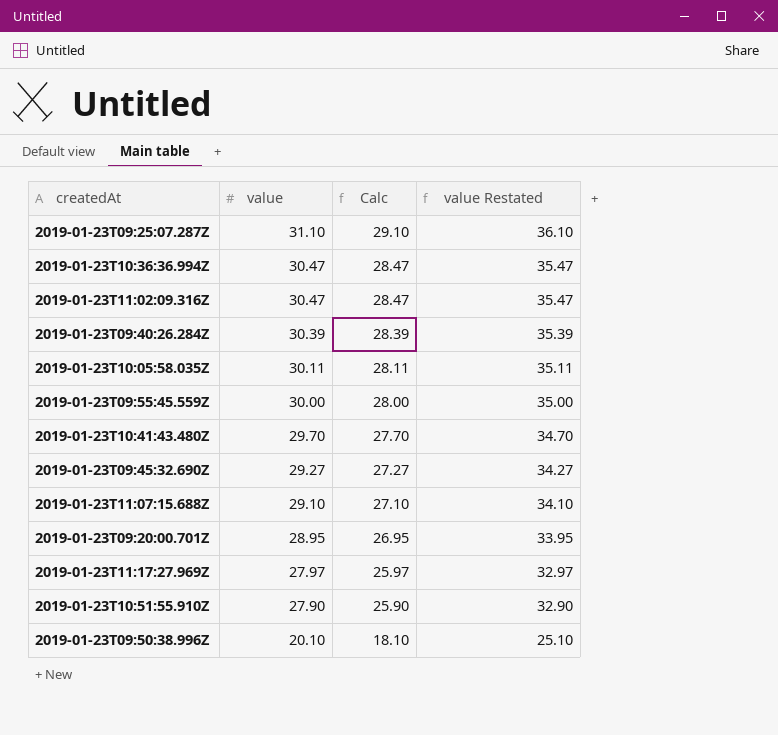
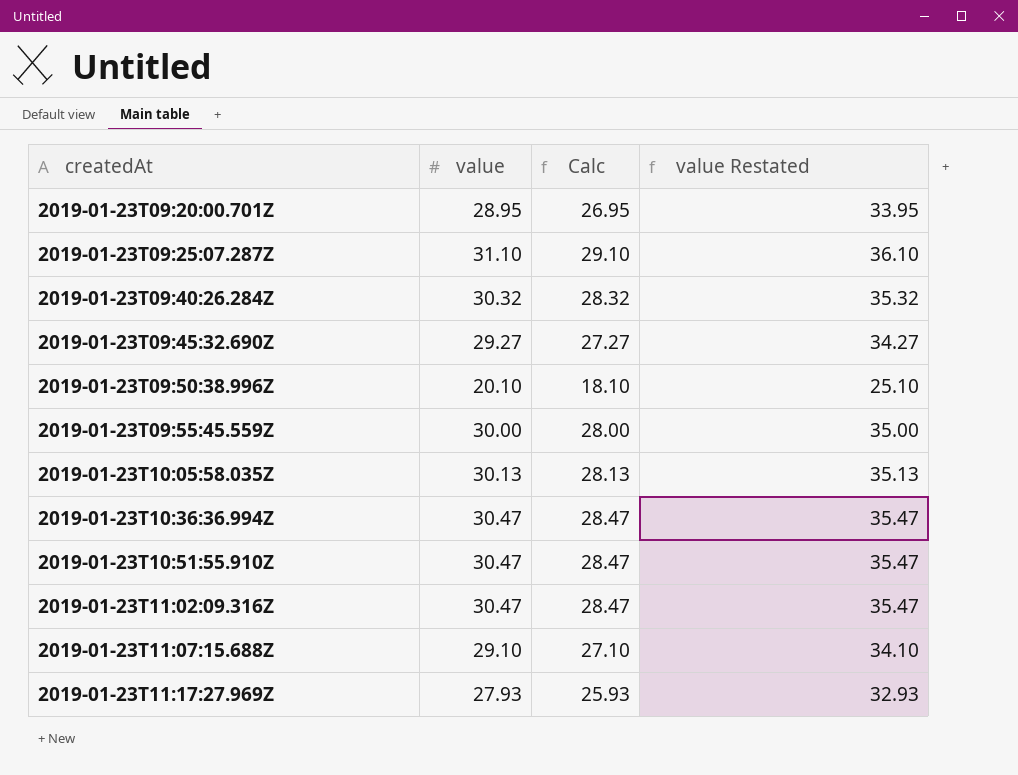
row order: value descending -> createdAt ascending
row 2019-01-23T10:41:43.480Z: 29.70 | 27.70 | 34.70 -> none
2019-01-23T09:40:26.284Z | value: 30.39 -> 30.32
2019-01-23T09:40:26.284Z | Calc: 28.39 -> 28.32
2019-01-23T09:40:26.284Z | value Restated: 35.39 -> 35.32
2019-01-23T10:05:58.035Z | value: 30.11 -> 30.13
2019-01-23T10:05:58.035Z | Calc: 28.11 -> 28.13
2019-01-23T10:05:58.035Z | value Restated: 35.11 -> 35.13
2019-01-23T10:51:55.910Z | value: 27.90 -> 30.47
2019-01-23T10:51:55.910Z | Calc: 25.90 -> 28.47
2019-01-23T10:51:55.910Z | value Restated: 32.90 -> 35.47
2019-01-23T11:17:27.969Z | value: 27.97 -> 27.93
2019-01-23T11:17:27.969Z | Calc: 25.97 -> 25.93
2019-01-23T11:17:27.969Z | value Restated: 32.97 -> 32.93

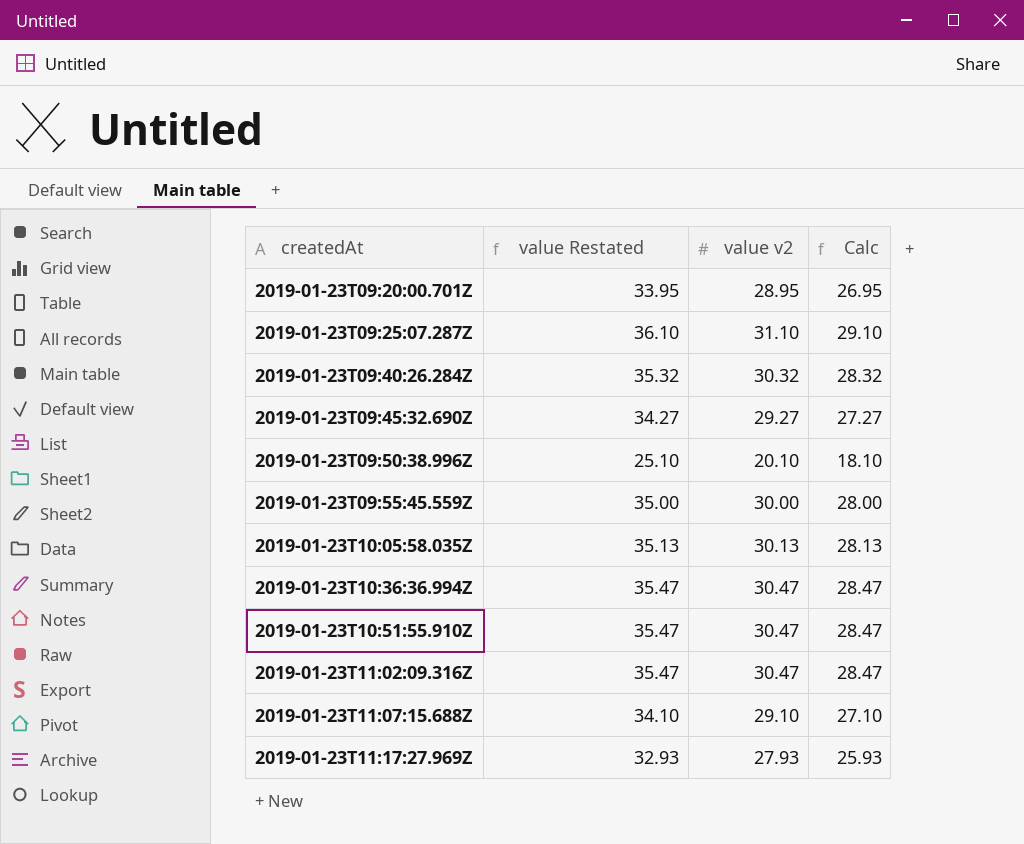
column value Restated | position: 4 -> 2
column name: value -> value v2

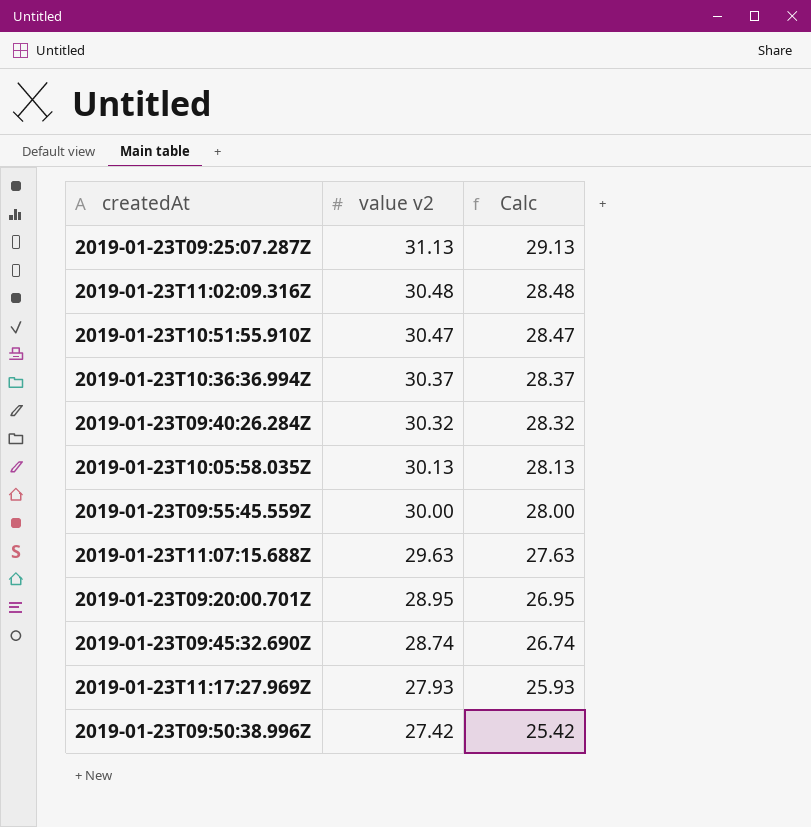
row order: createdAt ascending -> value v2 descending
column value Restated | formula: [value v2] + 5 -> none
2019-01-23T09:25:07.287Z | value v2: 31.10 -> 31.13
2019-01-23T09:25:07.287Z | Calc: 29.10 -> 29.13
2019-01-23T11:02:09.316Z | value v2: 30.47 -> 30.48
2019-01-23T11:02:09.316Z | Calc: 28.47 -> 28.48
2019-01-23T10:36:36.994Z | value v2: 30.47 -> 30.37
2019-01-23T10:36:36.994Z | Calc: 28.47 -> 28.37
2019-01-23T11:07:15.688Z | value v2: 29.10 -> 29.63
2019-01-23T11:07:15.688Z | Calc: 27.10 -> 27.63
2019-01-23T09:45:32.690Z | value v2: 29.27 -> 28.74
2019-01-23T09:45:32.690Z | Calc: 27.27 -> 26.74
2019-01-23T09:50:38.996Z | value v2: 20.10 -> 27.42
2019-01-23T09:50:38.996Z | Calc: 18.10 -> 25.42

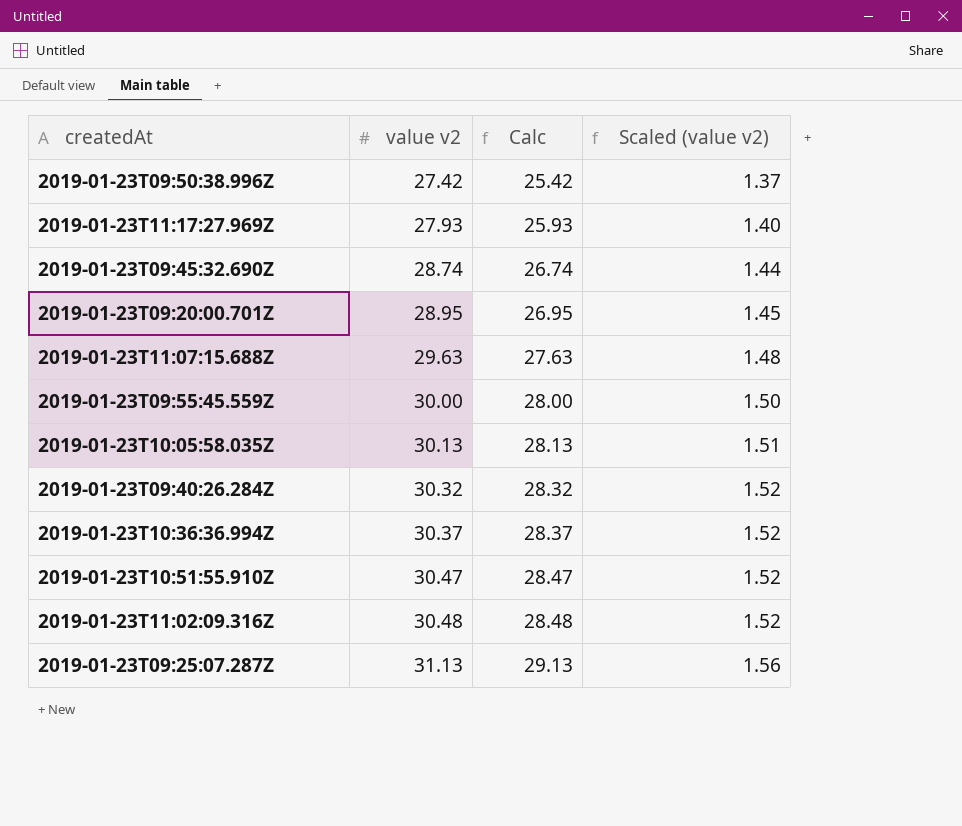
row order: value v2 descending -> value v2 ascending
column Scaled (value v2) | formula: none -> [value v2] * 0.05

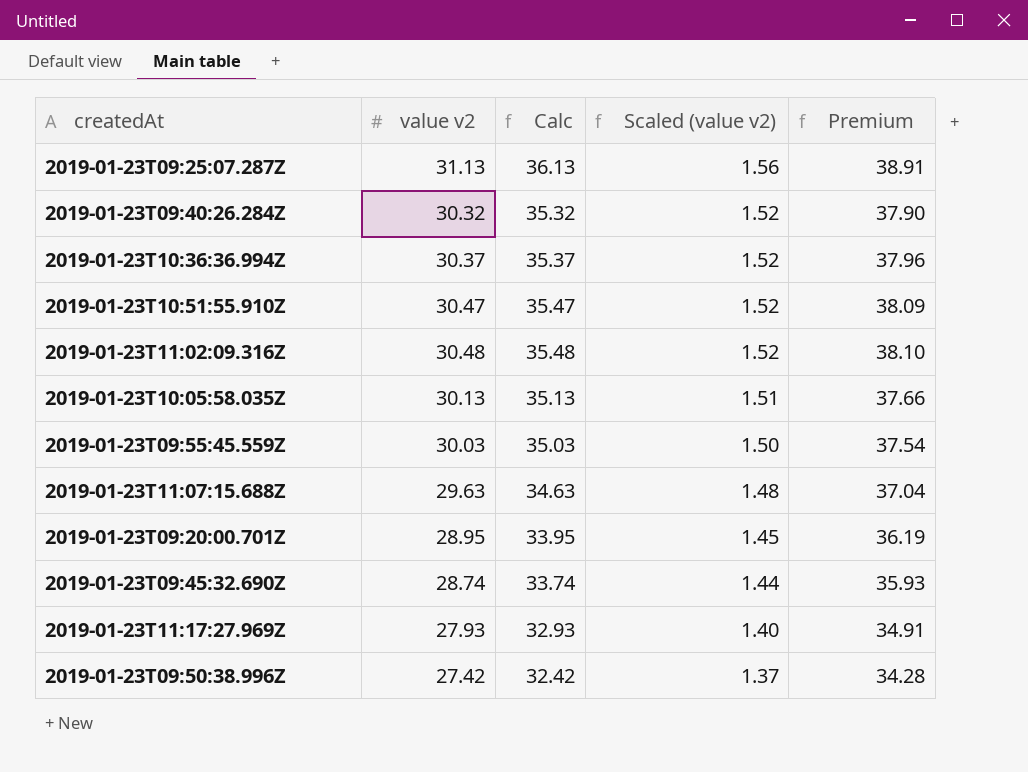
row order: value v2 ascending -> Scaled (value v2) descending
column Calc | formula: [value v2] - 2 -> [value v2] + 5
column Premium | formula: none -> [value v2] * 1.25
2019-01-23T09:55:45.559Z | value v2: 30.00 -> 30.03

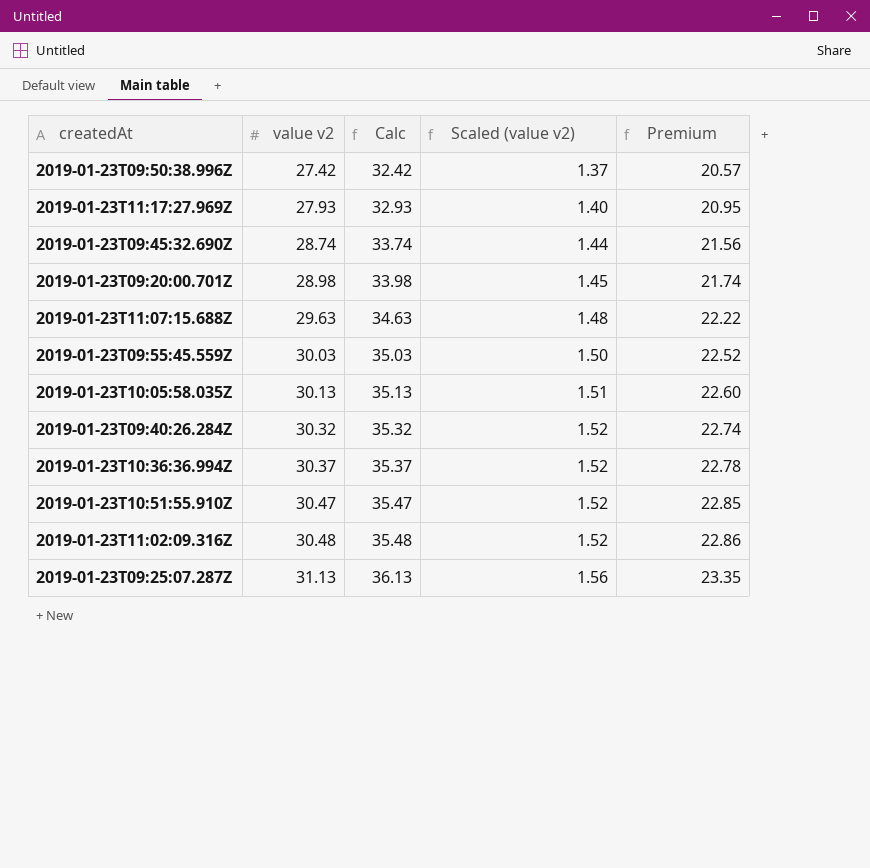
row order: Scaled (value v2) descending -> value v2 ascending
column Premium | formula: [value v2] * 1.25 -> [value v2] * 0.75
2019-01-23T09:20:00.701Z | value v2: 28.95 -> 28.98
2019-01-23T09:20:00.701Z | Calc: 33.95 -> 33.98

